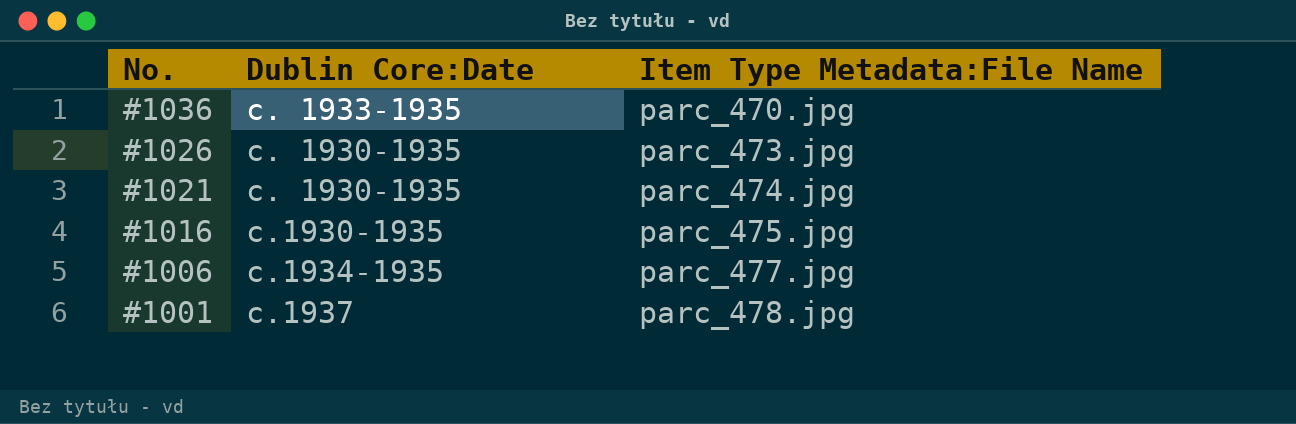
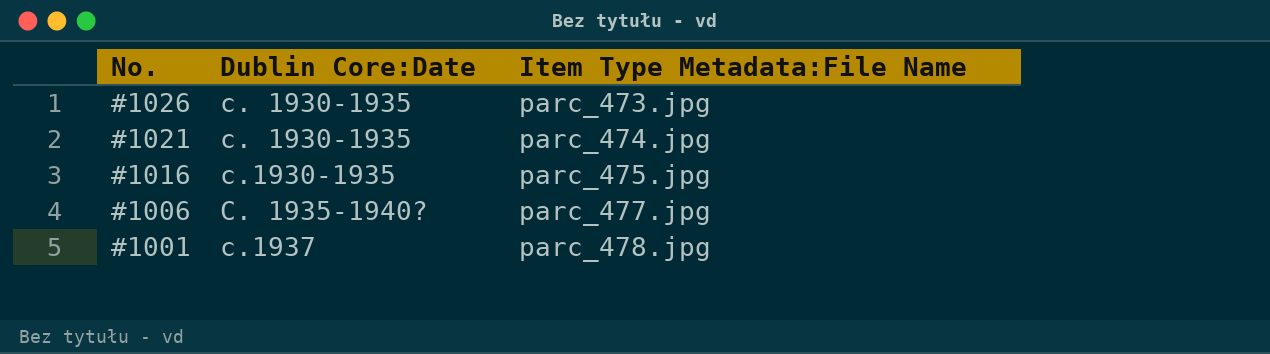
row #1036: c. 1933-1935 | parc_470.jpg -> none
#1006 | Dublin Core:Date: c.1934-1935 -> C. 1935-1940?

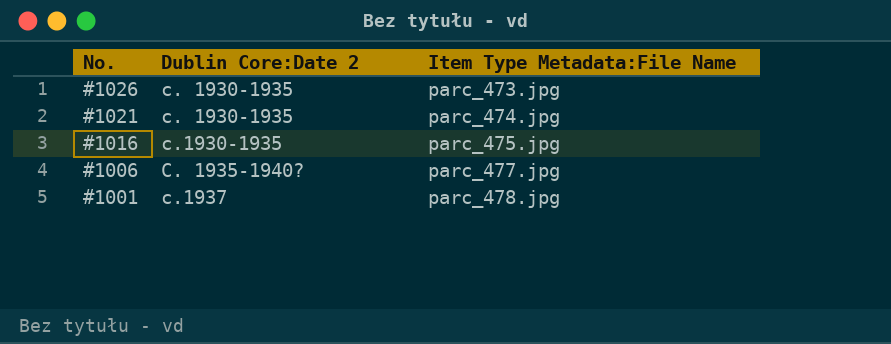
column name: Dublin Core:Date -> Dublin Core:Date 2

